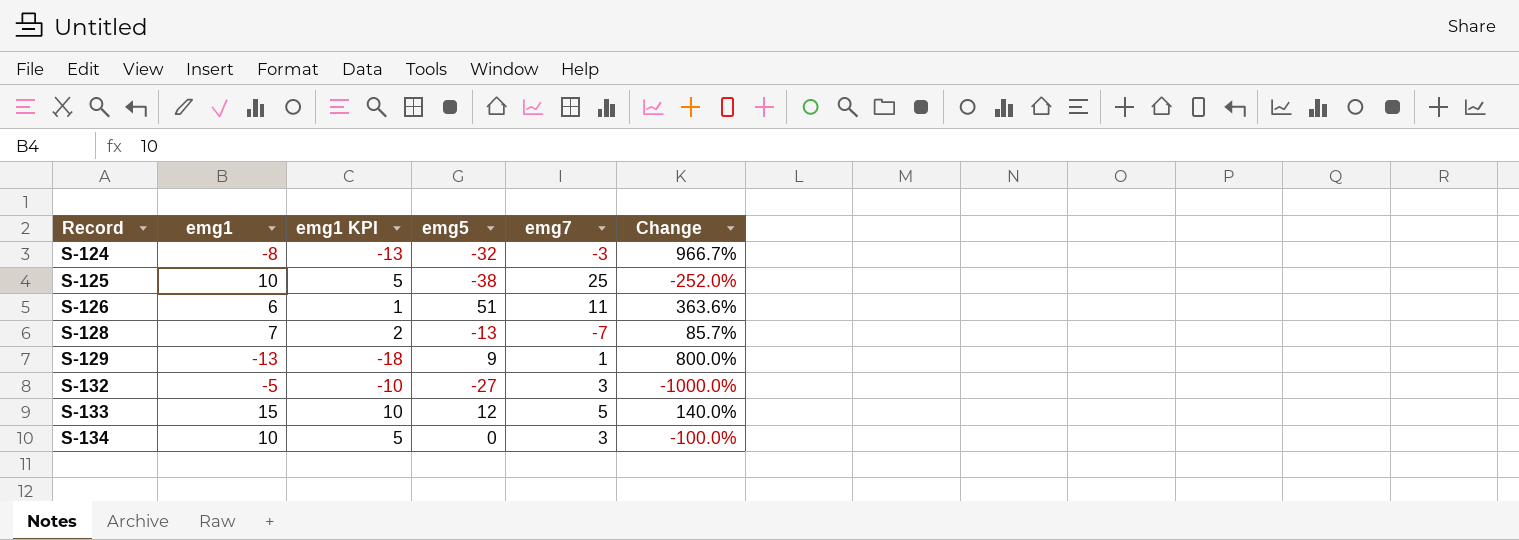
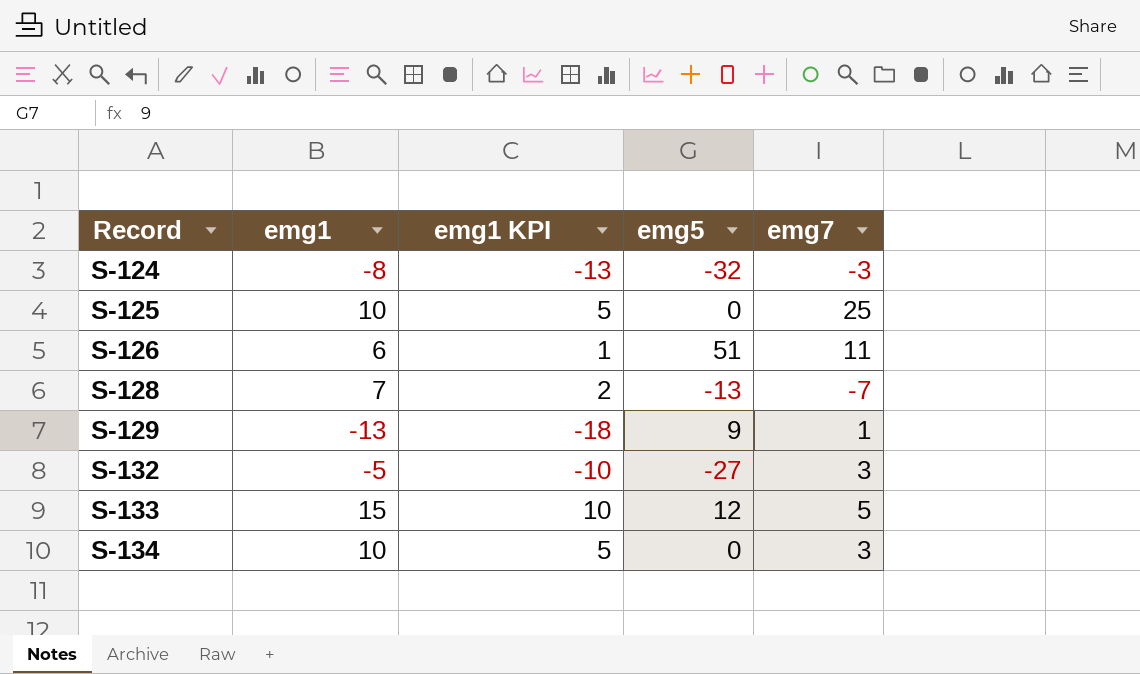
column Change | formula: ([emg5] - [emg7]) / [emg7] -> none
S-125 | emg5: -38 -> 0

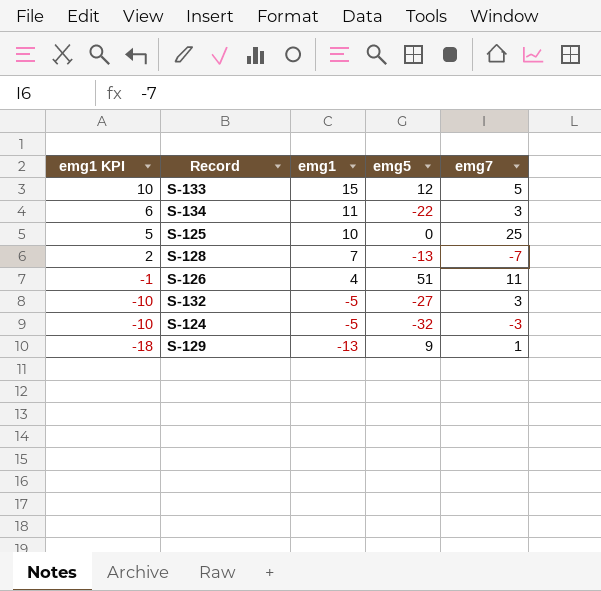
row order: Record ascending -> emg1 KPI descending
column emg1 KPI | position: 3 -> 1
S-134 | emg1 KPI: 5 -> 6
S-134 | emg1: 10 -> 11
S-134 | emg5: 0 -> -22
S-126 | emg1 KPI: 1 -> -1
S-126 | emg1: 6 -> 4
S-124 | emg1 KPI: -13 -> -10
S-124 | emg1: -8 -> -5

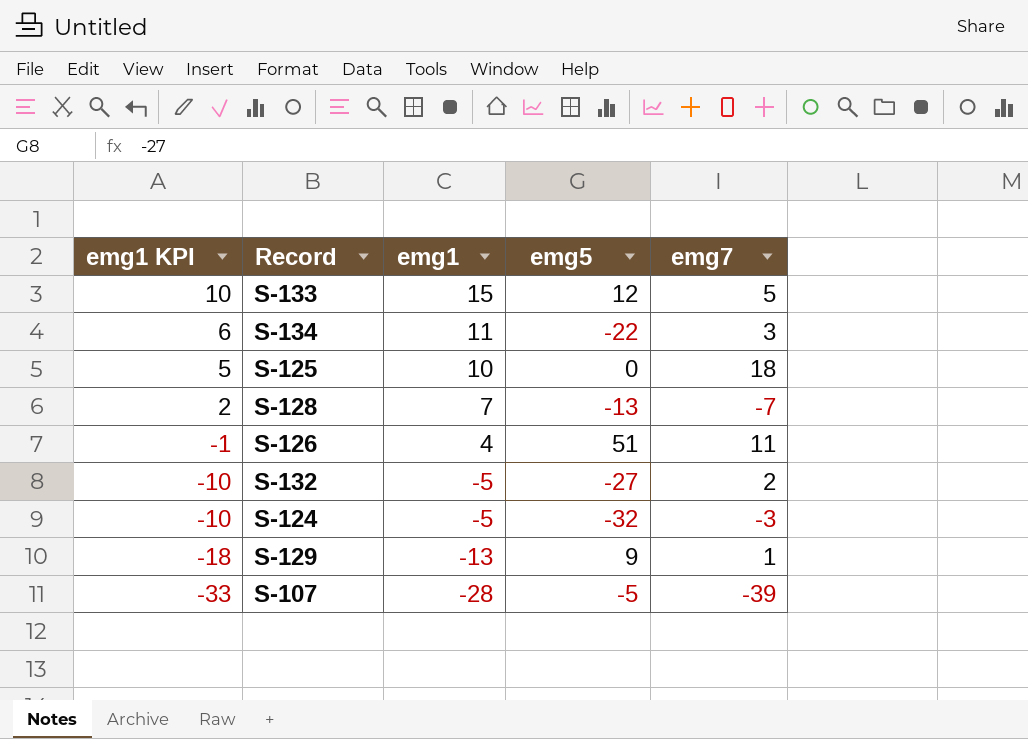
S-125 | emg7: 25 -> 18
S-132 | emg7: 3 -> 2
row S-107: none -> -33 | -28 | -5 | -39

